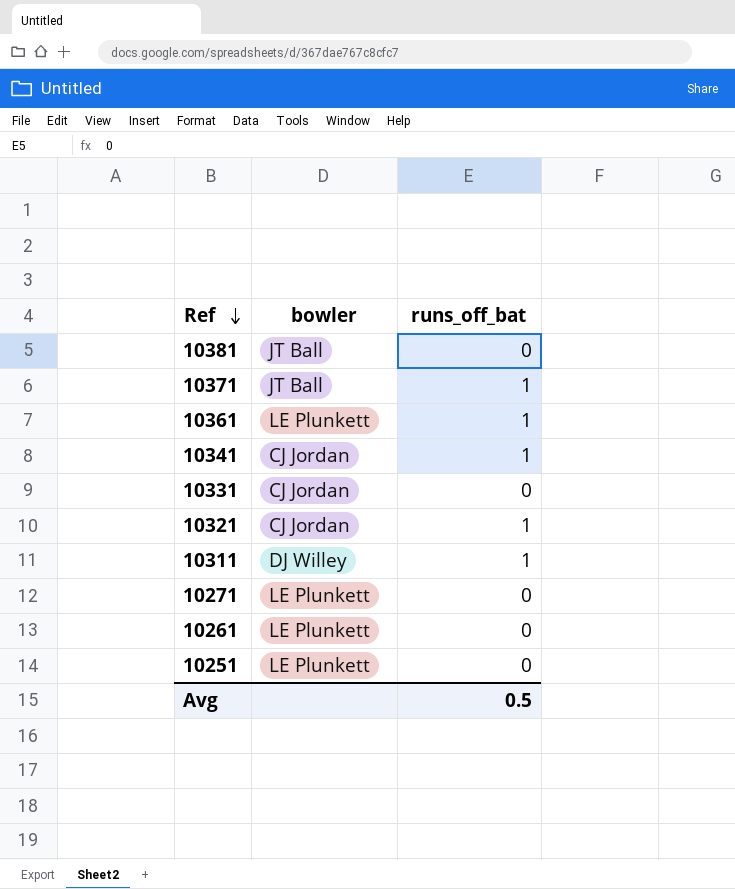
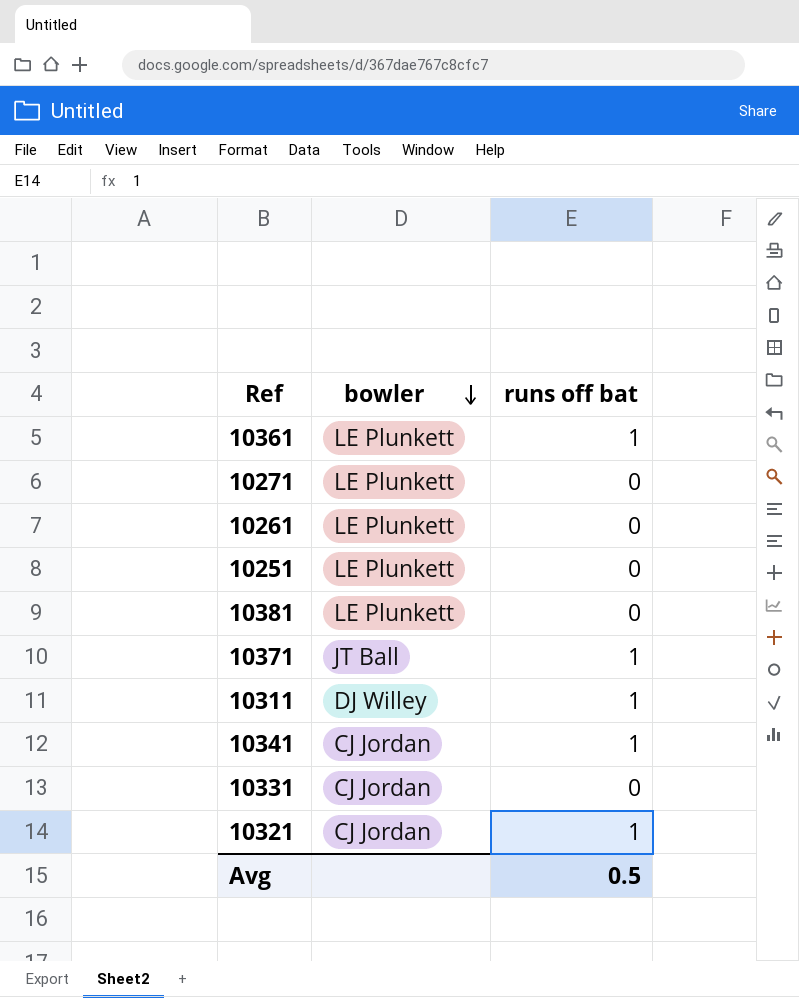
row order: Ref descending -> bowler descending
column name: runs_off_bat -> runs off bat
10381 | bowler: JT Ball -> LE Plunkett

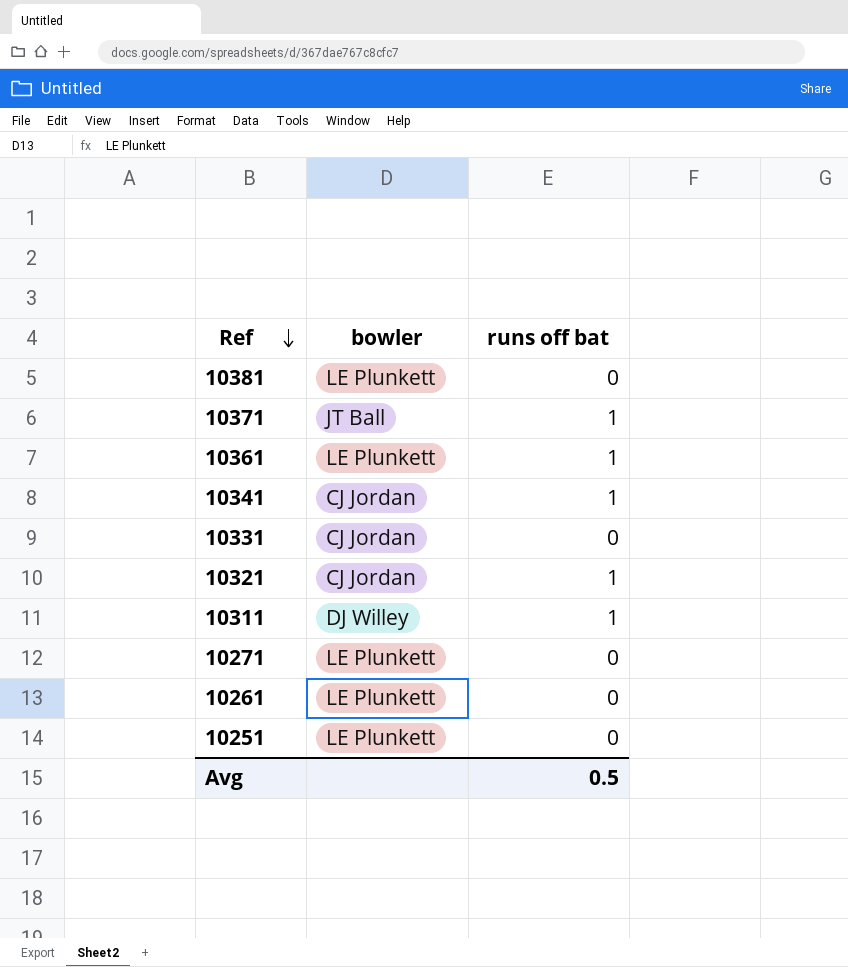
row order: bowler descending -> Ref descending

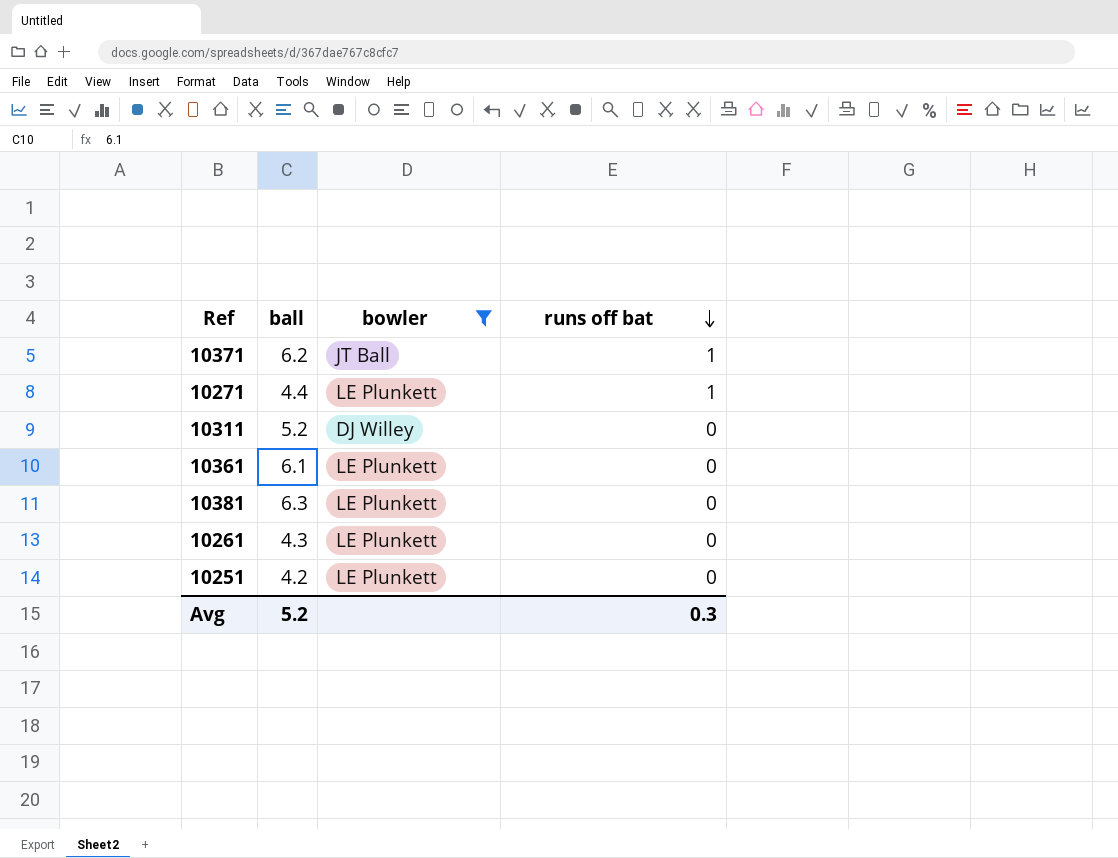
filter: none -> bowler != CJ Jordan
row order: Ref descending -> runs off bat descending
column ball | position: none -> 2
10271 | runs off bat: 0 -> 1
10311 | runs off bat: 1 -> 0
10361 | runs off bat: 1 -> 0
Avg | runs off bat: 0.5 -> 0.3

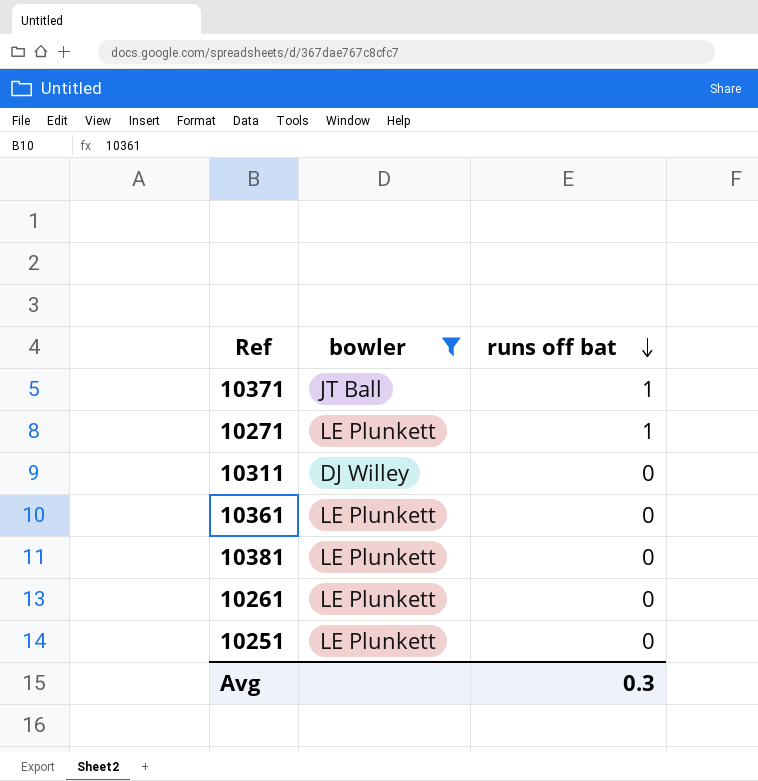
column ball | position: 2 -> none

